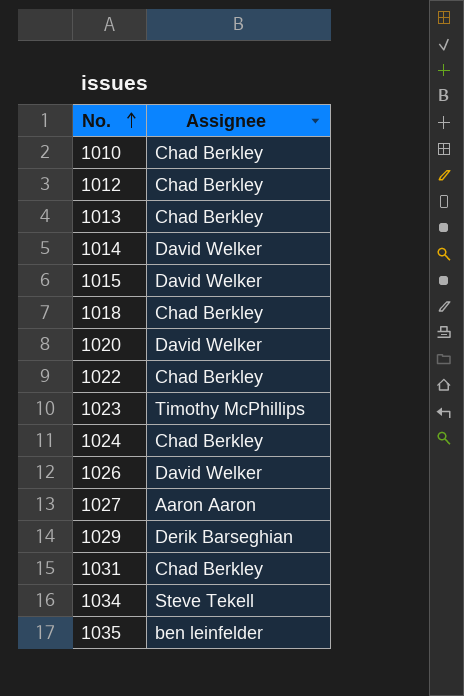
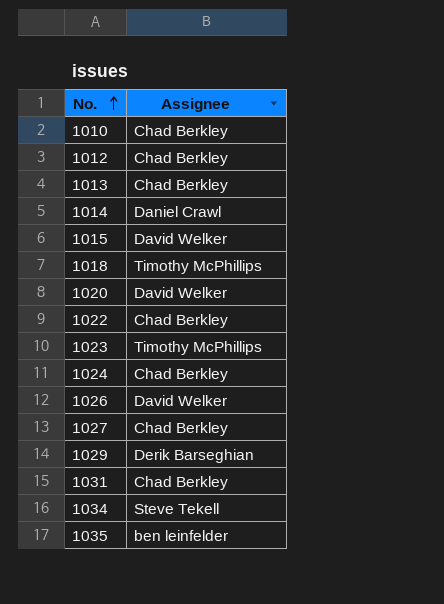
1014 | Assignee: David Welker -> Daniel Crawl
1018 | Assignee: Chad Berkley -> Timothy McPhillips
1027 | Assignee: Aaron Aaron -> Chad Berkley

